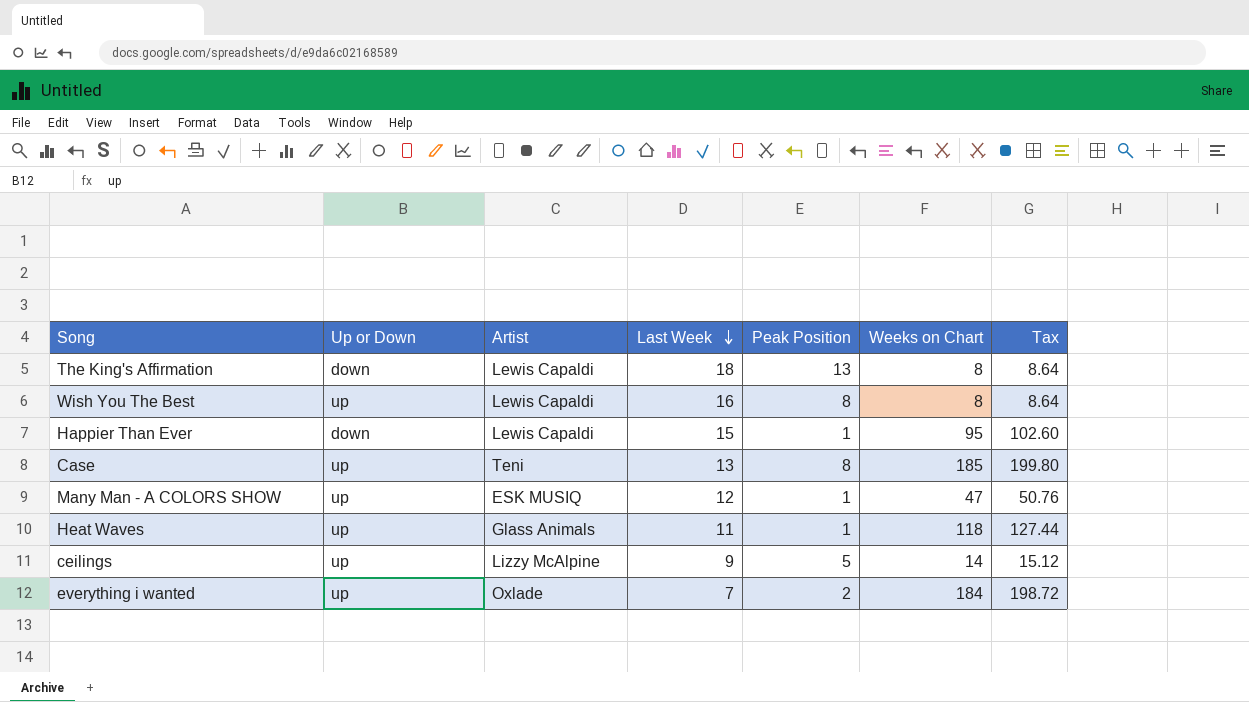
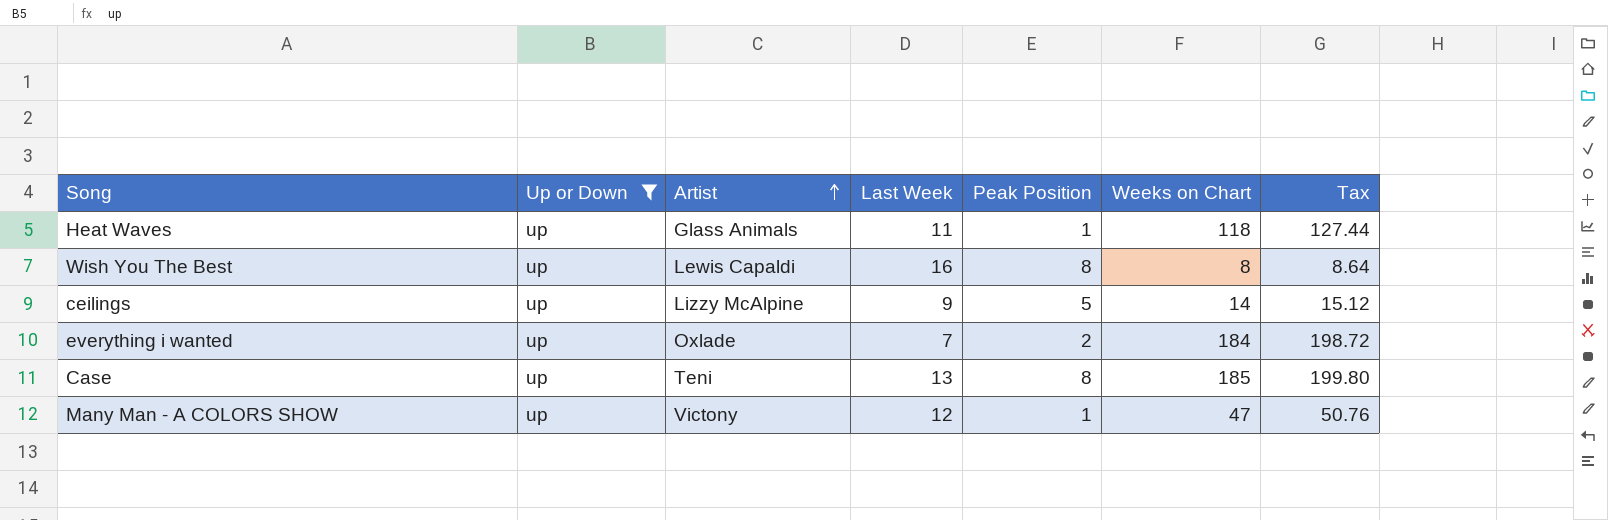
filter: none -> Up or Down = up
row order: Last Week descending -> Artist ascending
Many Man - A COLORS SHOW | Artist: ESK MUSIQ -> Victony

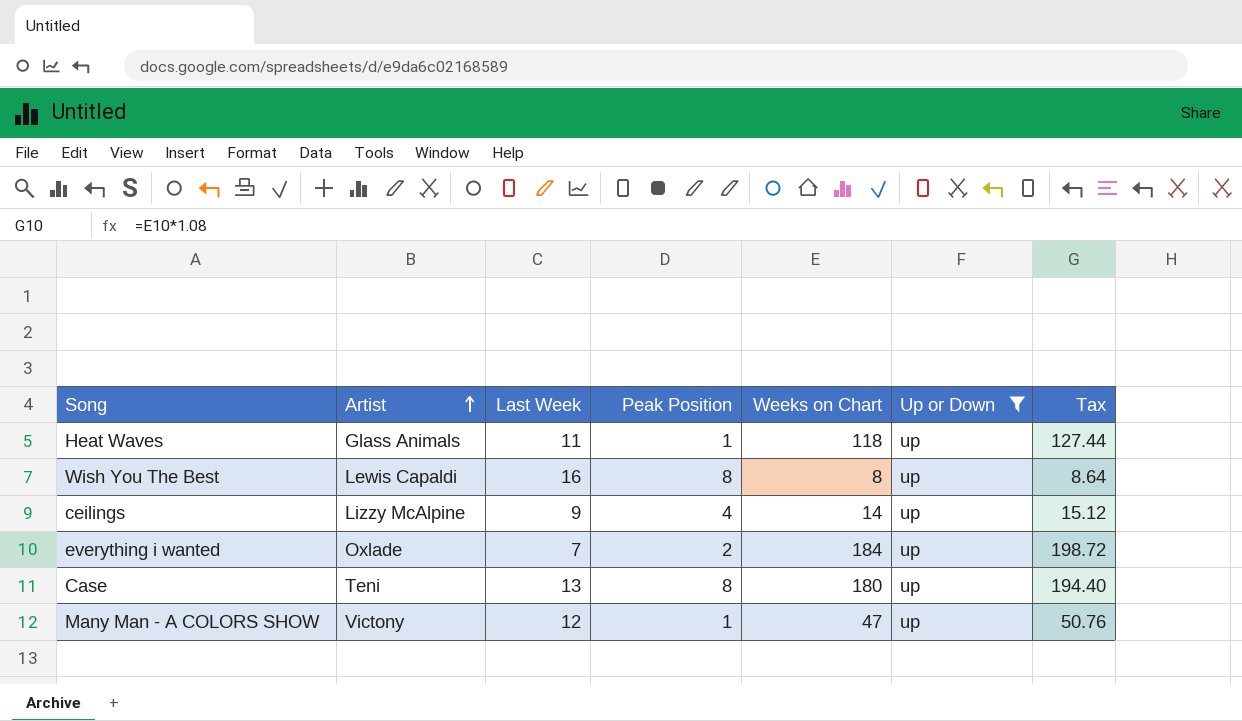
column Up or Down | position: 2 -> 6
ceilings | Peak Position: 5 -> 4
Case | Weeks on Chart: 185 -> 180
Case | Tax: 199.80 -> 194.40

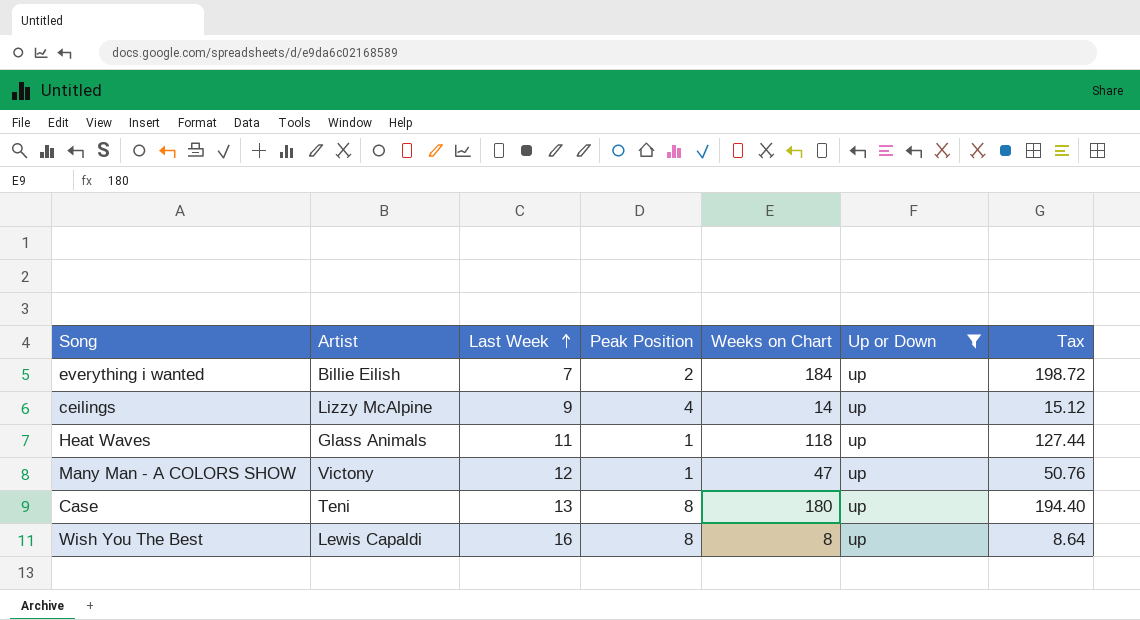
row order: Artist ascending -> Last Week ascending
everything i wanted | Artist: Oxlade -> Billie Eilish

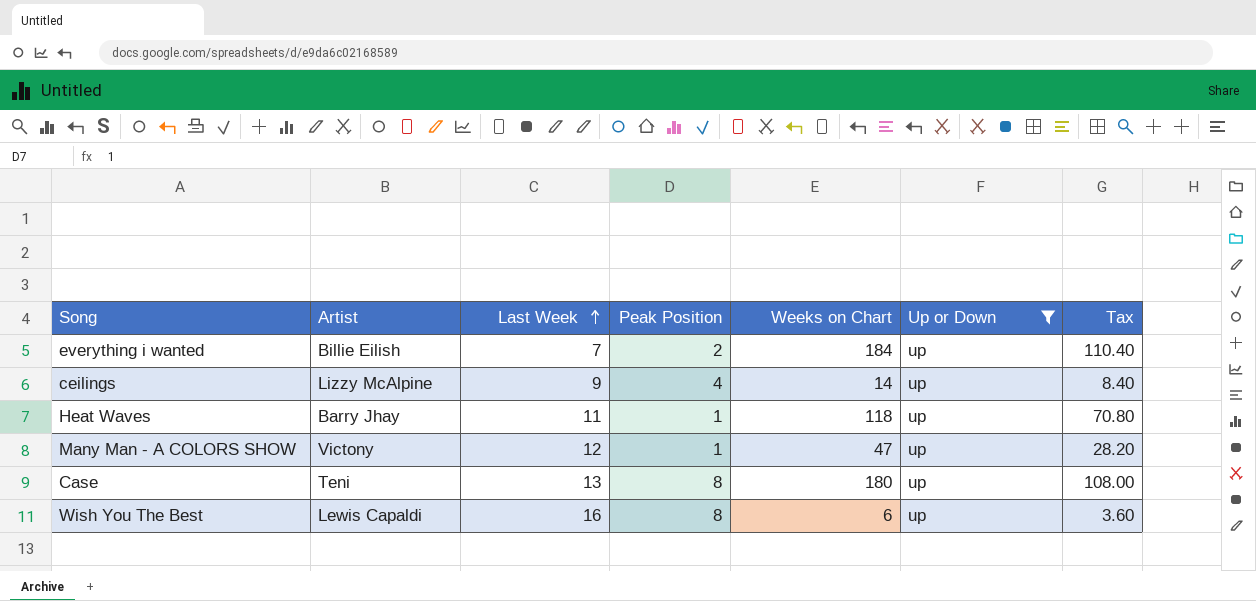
column Tax | formula: [Weeks on Chart] * 1.08 -> [Weeks on Chart] * 0.6
Heat Waves | Artist: Glass Animals -> Barry Jhay
Wish You The Best | Weeks on Chart: 8 -> 6

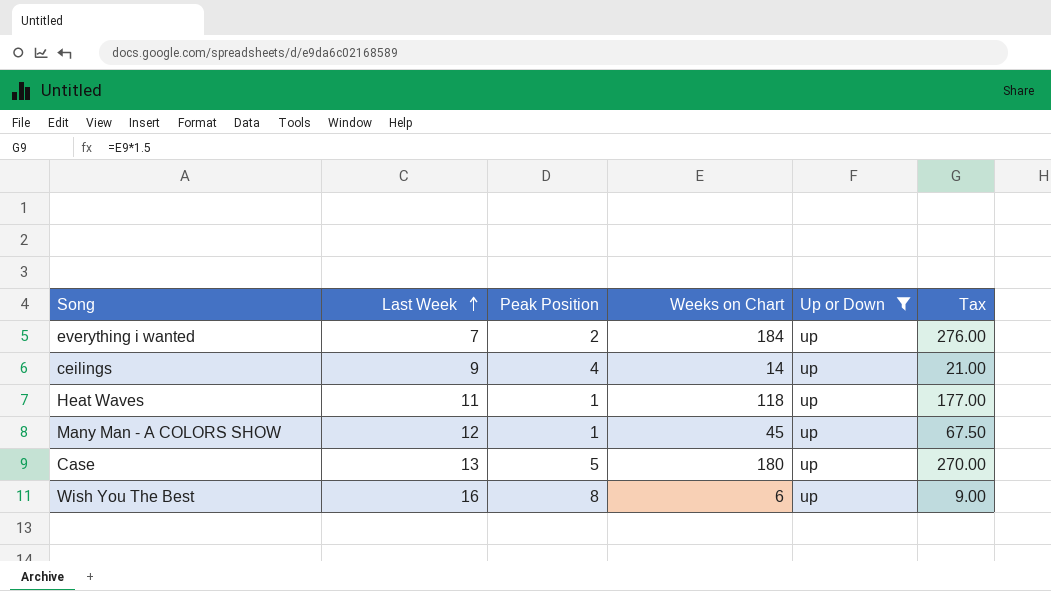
column Artist | position: 2 -> none
column Tax | formula: [Weeks on Chart] * 0.6 -> [Weeks on Chart] * 1.5
Many Man - A COLORS SHOW | Weeks on Chart: 47 -> 45
Case | Peak Position: 8 -> 5

